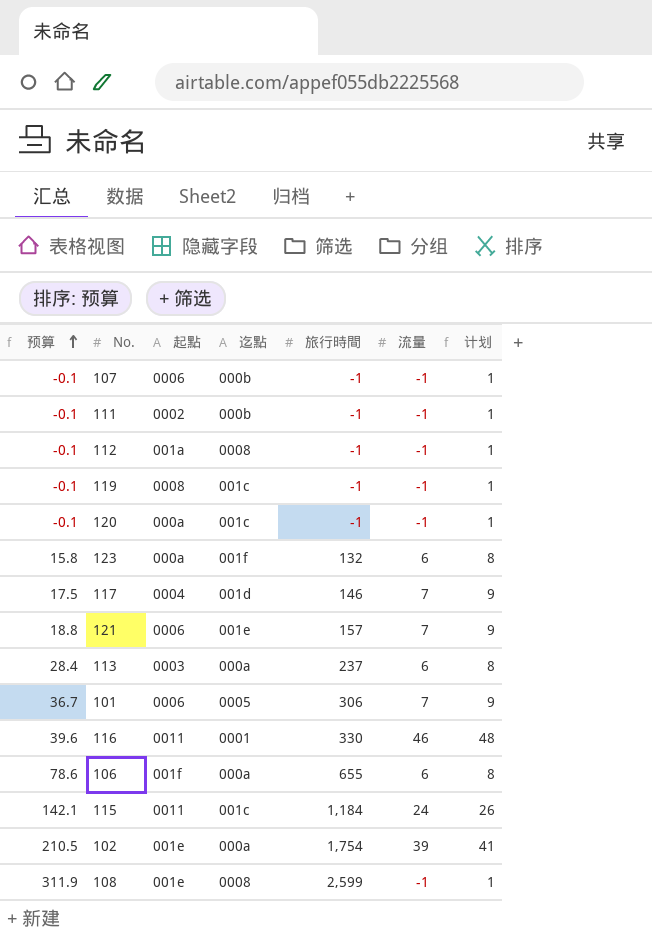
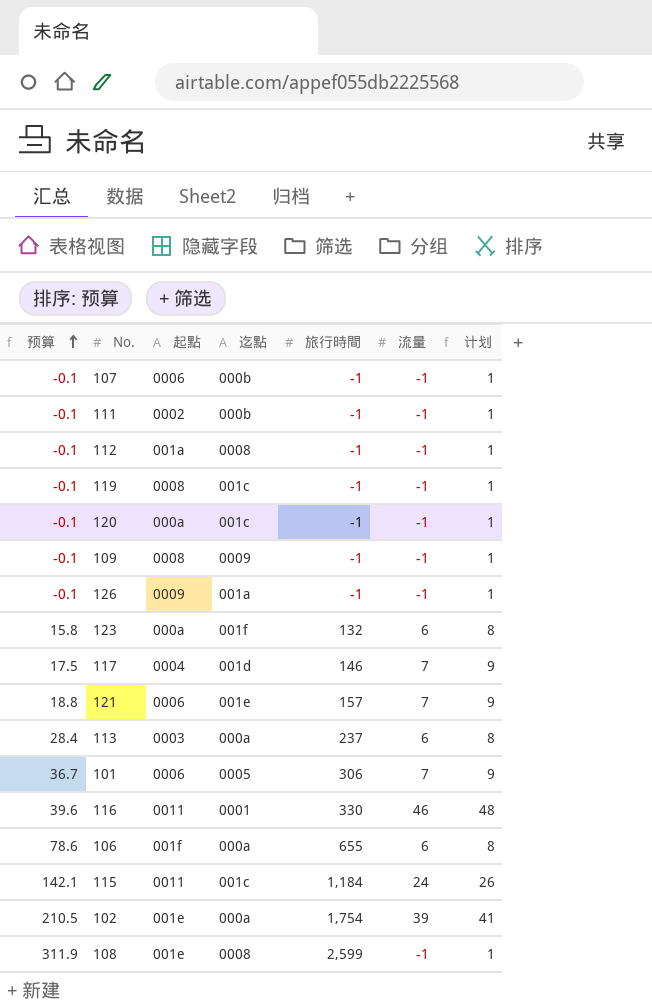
row 109: none -> -0.1 | 0008 | 0009 | -1 | -1 | 1
row 126: none -> -0.1 | 0009 | 001a | -1 | -1 | 1

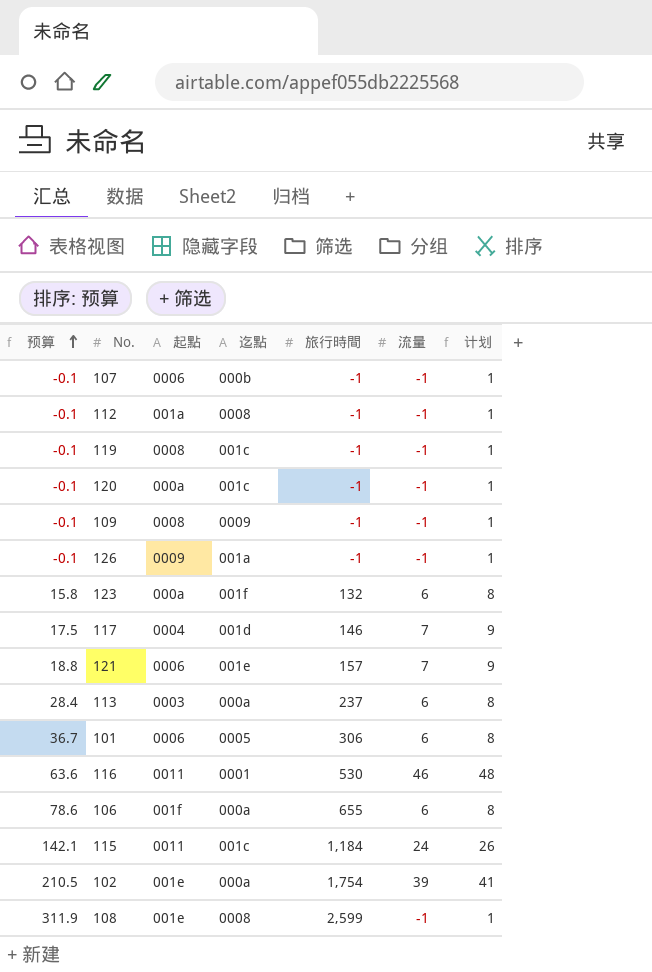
row 111: -0.1 | 0002 | 000b | -1 | -1 | 1 -> none
101 | 流量: 7 -> 6
101 | 计划: 9 -> 8
116 | 预算: 39.6 -> 63.6
116 | 旅行時間: 330 -> 530

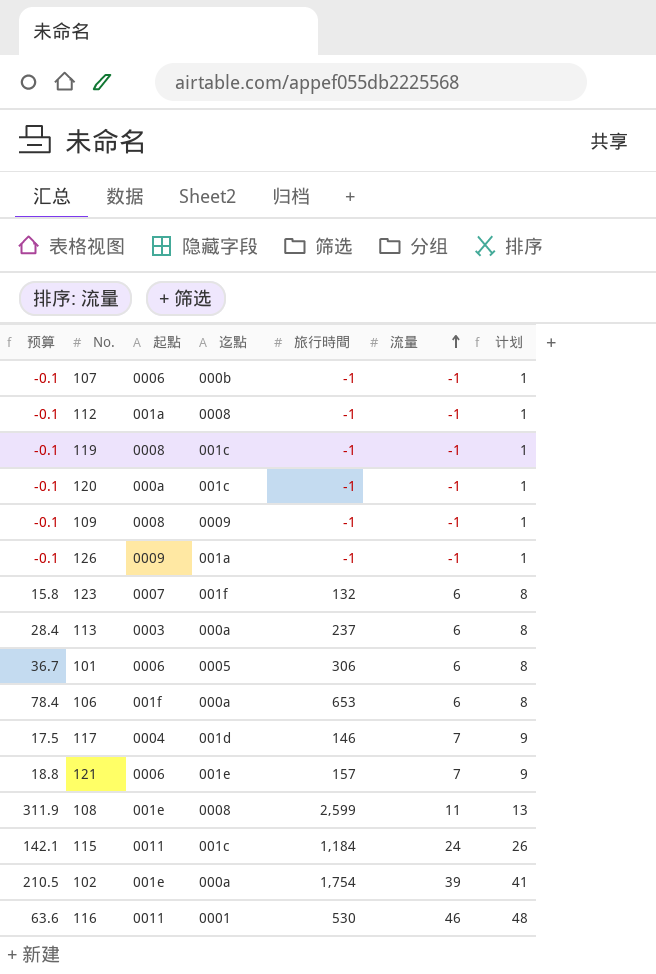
row order: 预算 ascending -> 流量 ascending
123 | 起點: 000a -> 0007
106 | 预算: 78.6 -> 78.4
106 | 旅行時間: 655 -> 653
108 | 流量: -1 -> 11
108 | 计划: 1 -> 13

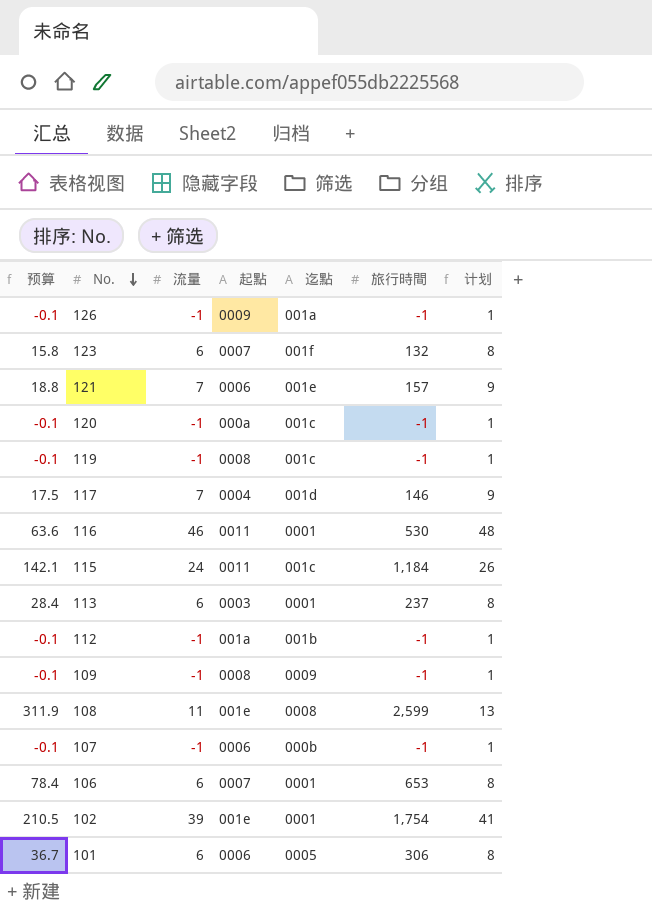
row order: 流量 ascending -> No. descending
column 流量 | position: 6 -> 3
113 | 迄點: 000a -> 0001
112 | 迄點: 0008 -> 001b
106 | 起點: 001f -> 0007
106 | 迄點: 000a -> 0001
102 | 迄點: 000a -> 0001

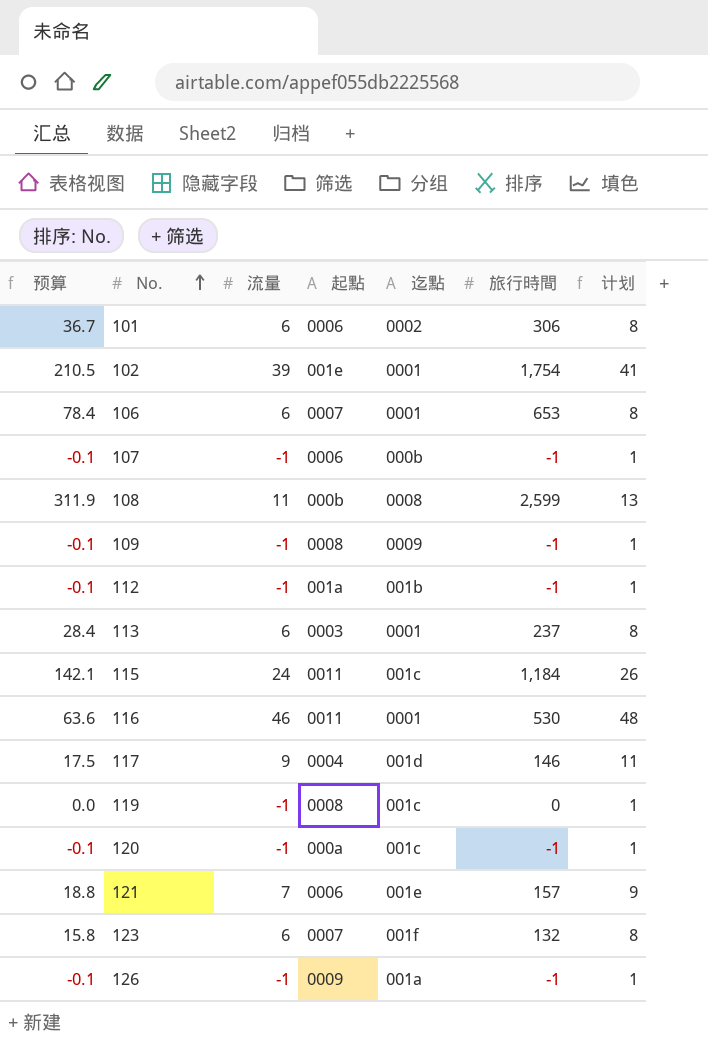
row order: No. descending -> No. ascending
101 | 迄點: 0005 -> 0002
108 | 起點: 001e -> 000b
117 | 流量: 7 -> 9
117 | 计划: 9 -> 11
119 | 预算: -0.1 -> 0.0
119 | 旅行時間: -1 -> 0

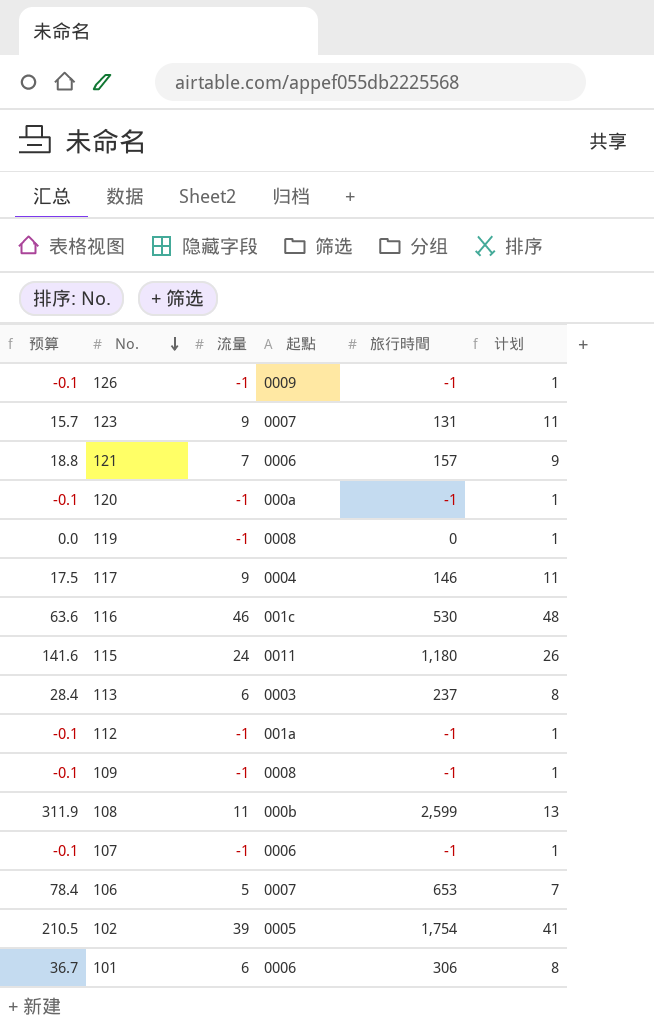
row order: No. ascending -> No. descending
column 迄點 | position: 5 -> none
123 | 预算: 15.8 -> 15.7
123 | 流量: 6 -> 9
123 | 旅行時間: 132 -> 131
123 | 计划: 8 -> 11
116 | 起點: 0011 -> 001c
115 | 预算: 142.1 -> 141.6
115 | 旅行時間: 1,184 -> 1,180
106 | 流量: 6 -> 5
106 | 计划: 8 -> 7
102 | 起點: 001e -> 0005

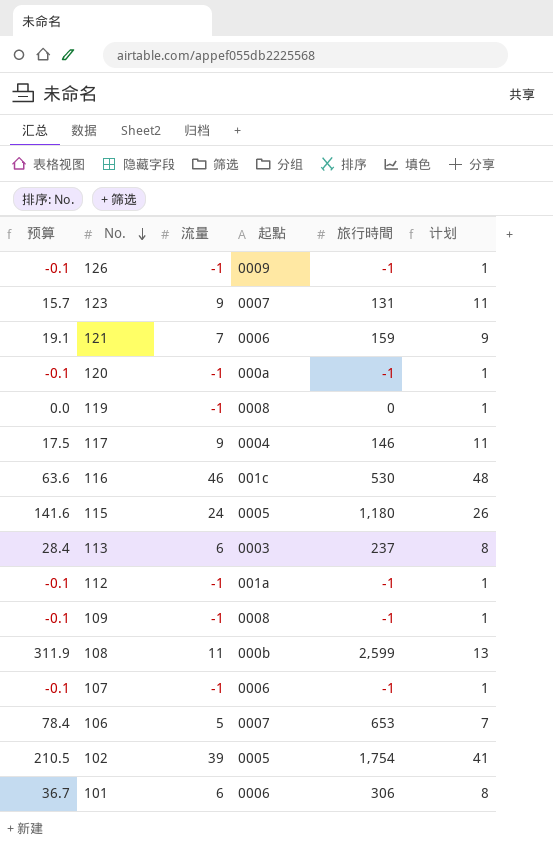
121 | 预算: 18.8 -> 19.1
121 | 旅行時間: 157 -> 159
115 | 起點: 0011 -> 0005

